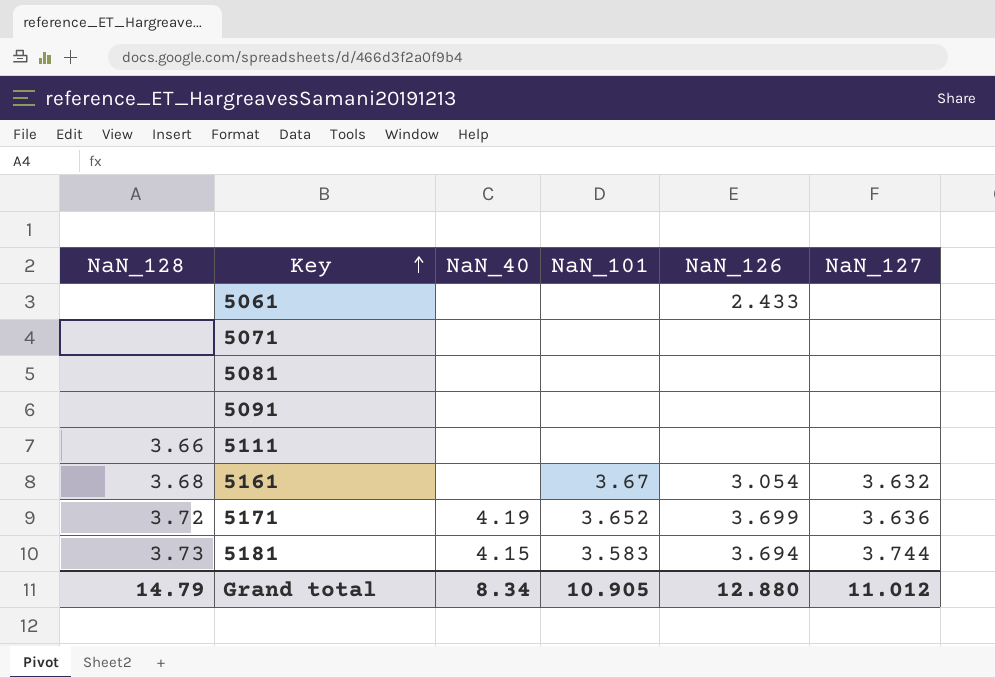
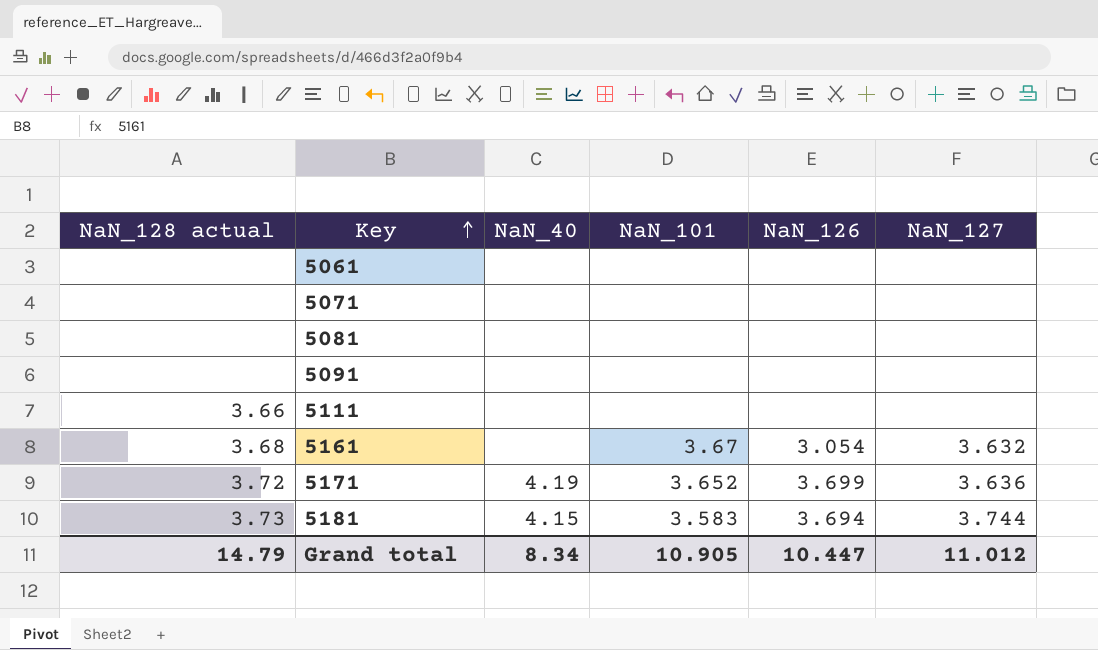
column name: NaN_128 -> NaN_128 actual
5061 | NaN_126: 2.433 -> none
Grand total | NaN_126: 12.880 -> 10.447

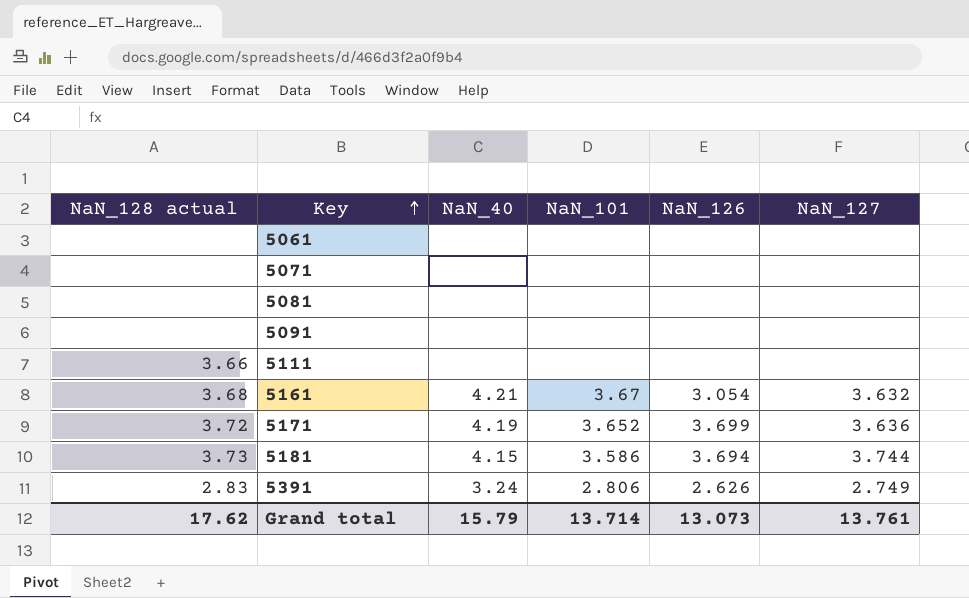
5161 | NaN_40: none -> 4.21
5181 | NaN_101: 3.583 -> 3.586
row 5391: none -> 2.83 | 3.24 | 2.806 | 2.626 | 2.749
Grand total | NaN_128 actual: 14.79 -> 17.62
Grand total | NaN_40: 8.34 -> 15.79
Grand total | NaN_101: 10.905 -> 13.714
Grand total | NaN_126: 10.447 -> 13.073
Grand total | NaN_127: 11.012 -> 13.761

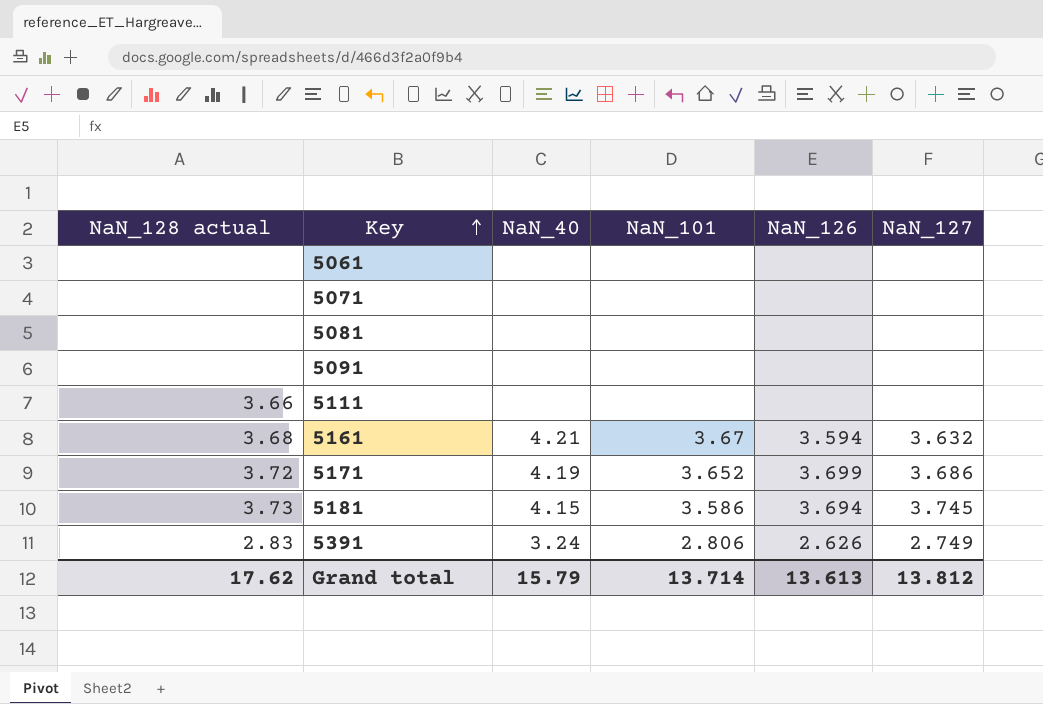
5161 | NaN_126: 3.054 -> 3.594
5171 | NaN_127: 3.636 -> 3.686
5181 | NaN_127: 3.744 -> 3.745
Grand total | NaN_126: 13.073 -> 13.613
Grand total | NaN_127: 13.761 -> 13.812

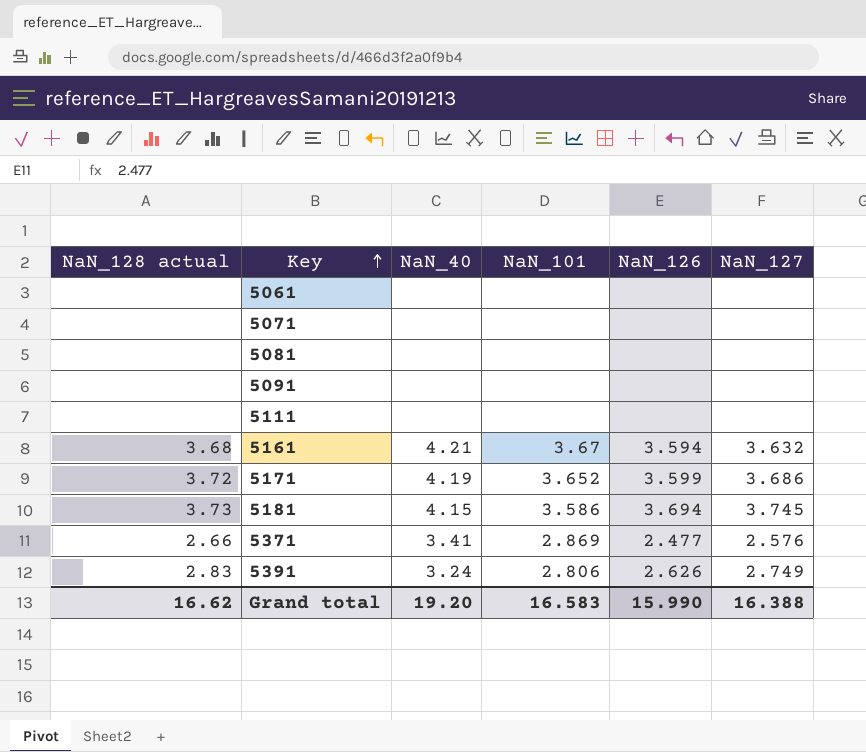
5111 | NaN_128 actual: 3.66 -> none
5171 | NaN_126: 3.699 -> 3.599
row 5371: none -> 2.66 | 3.41 | 2.869 | 2.477 | 2.576
Grand total | NaN_128 actual: 17.62 -> 16.62
Grand total | NaN_40: 15.79 -> 19.20
Grand total | NaN_101: 13.714 -> 16.583
Grand total | NaN_126: 13.613 -> 15.990
Grand total | NaN_127: 13.812 -> 16.388

